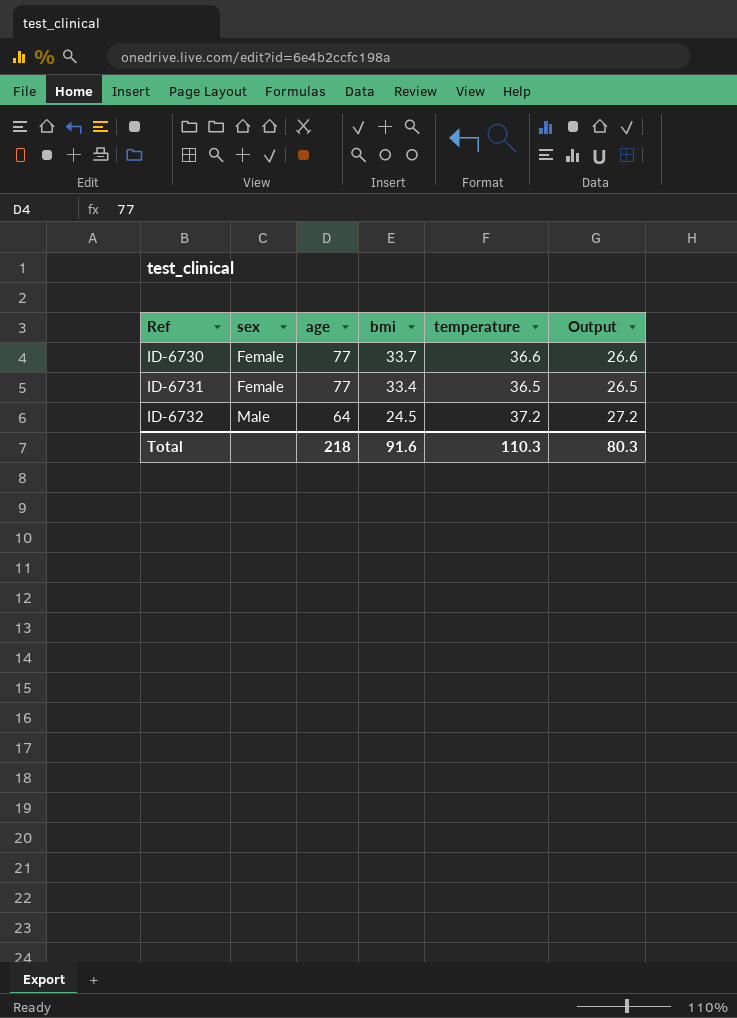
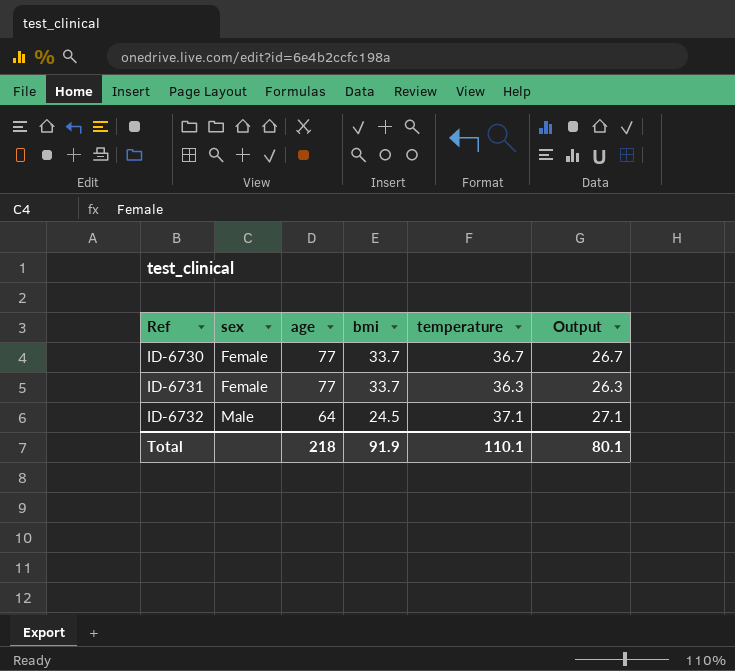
ID-6730 | temperature: 36.6 -> 36.7
ID-6730 | Output: 26.6 -> 26.7
ID-6731 | bmi: 33.4 -> 33.7
ID-6731 | temperature: 36.5 -> 36.3
ID-6731 | Output: 26.5 -> 26.3
ID-6732 | temperature: 37.2 -> 37.1
ID-6732 | Output: 27.2 -> 27.1
Total | bmi: 91.6 -> 91.9
Total | temperature: 110.3 -> 110.1
Total | Output: 80.3 -> 80.1

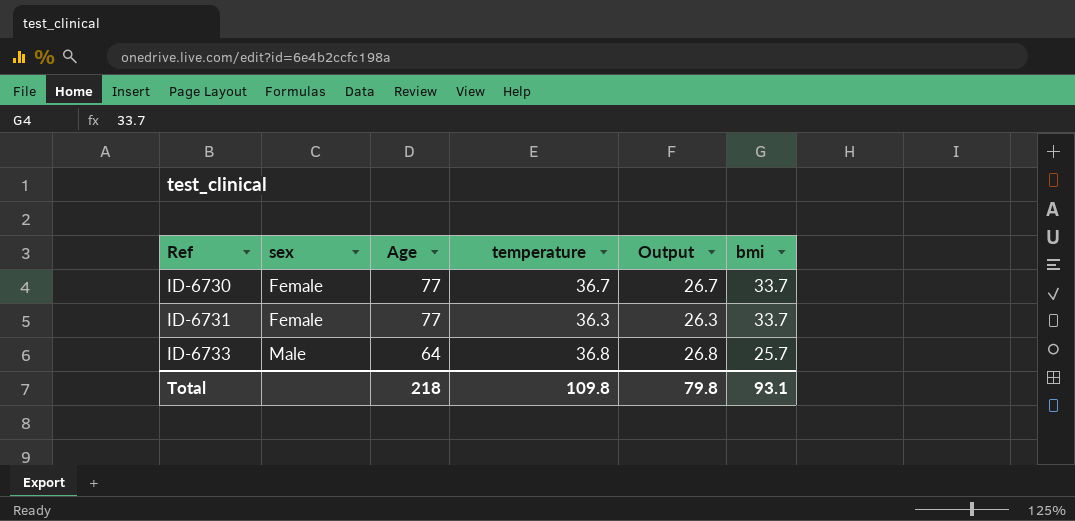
column name: age -> Age
column bmi | position: 4 -> 6
row ID-6732: Male | 64 | 24.5 | 37.1 | 27.1 -> none
row ID-6733: none -> Male | 64 | 36.8 | 26.8 | 25.7
Total | temperature: 110.1 -> 109.8
Total | Output: 80.1 -> 79.8
Total | bmi: 91.9 -> 93.1

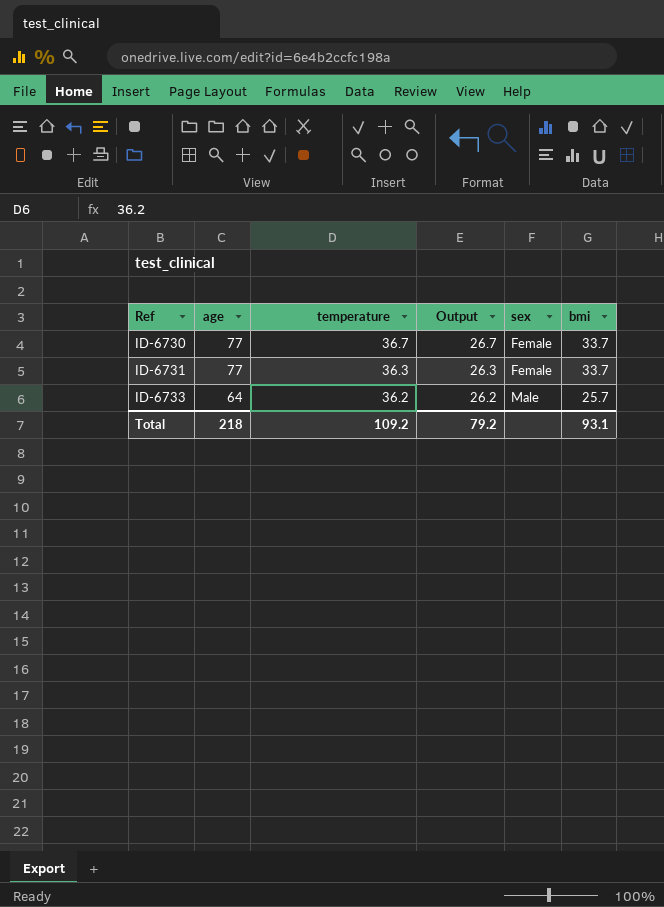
column name: Age -> age
column sex | position: 2 -> 5
ID-6733 | temperature: 36.8 -> 36.2
ID-6733 | Output: 26.8 -> 26.2
Total | temperature: 109.8 -> 109.2
Total | Output: 79.8 -> 79.2

